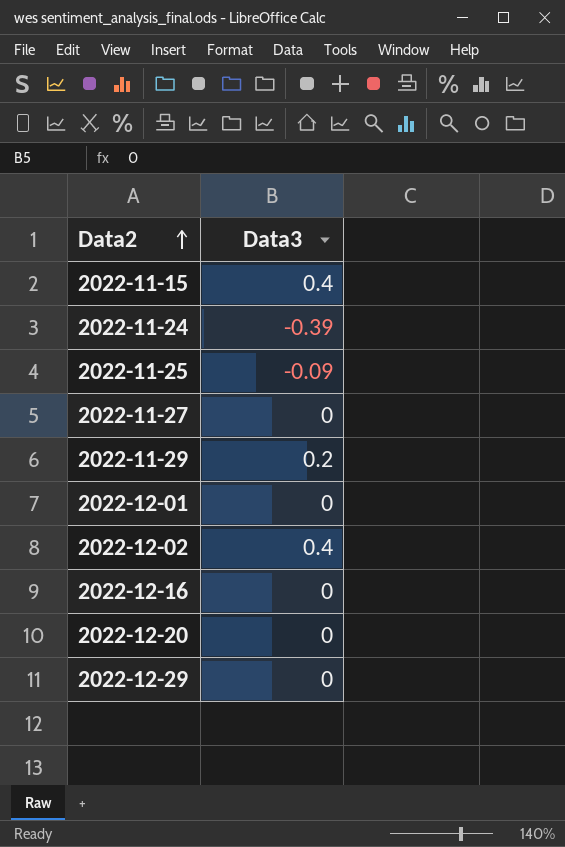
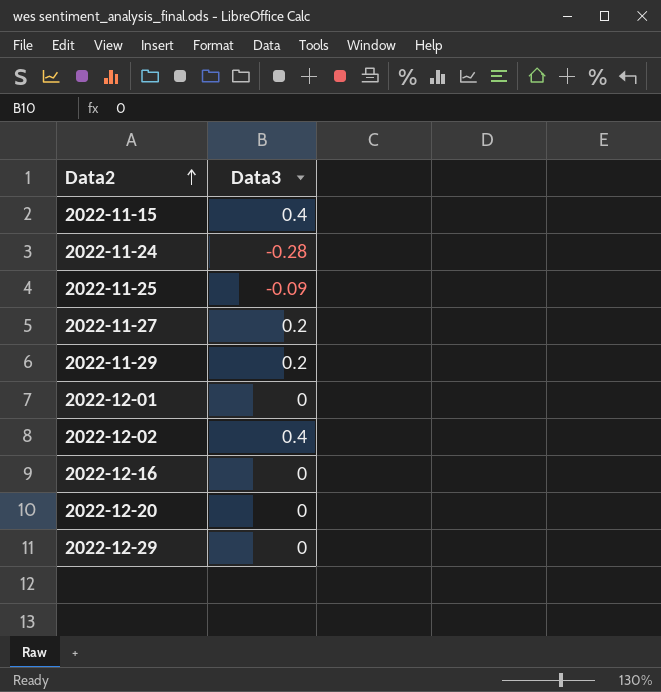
2022-11-24 | Data3: -0.39 -> -0.28
2022-11-27 | Data3: 0 -> 0.2

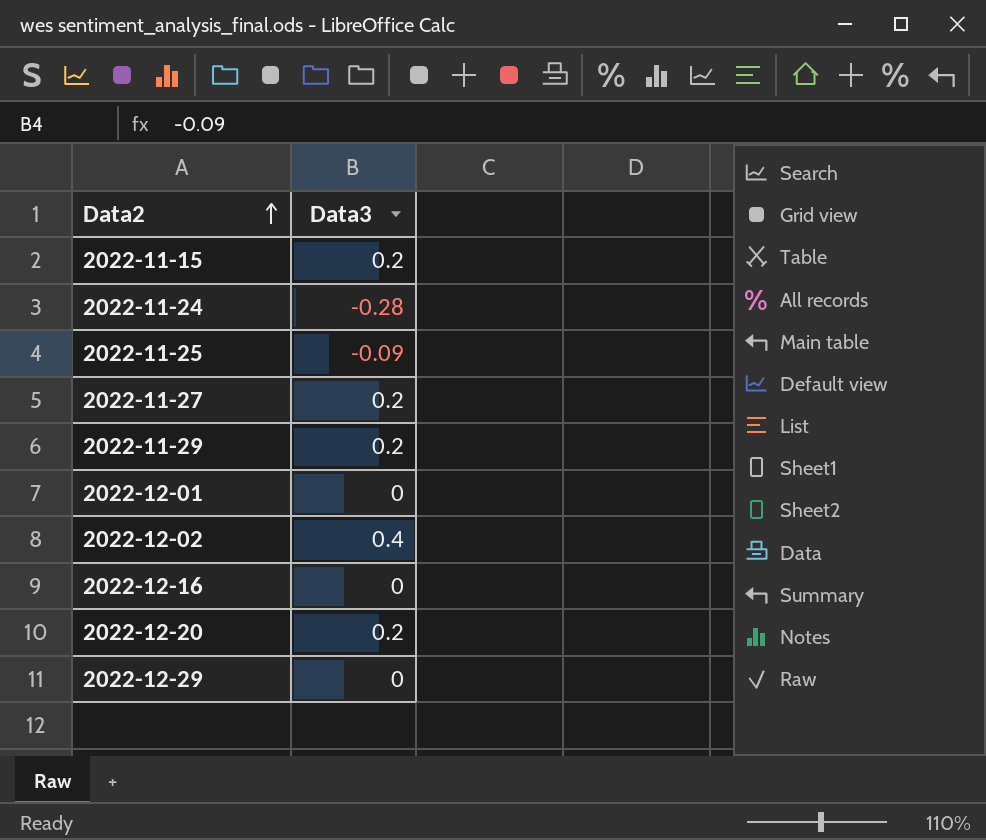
2022-11-15 | Data3: 0.4 -> 0.2
2022-12-20 | Data3: 0 -> 0.2

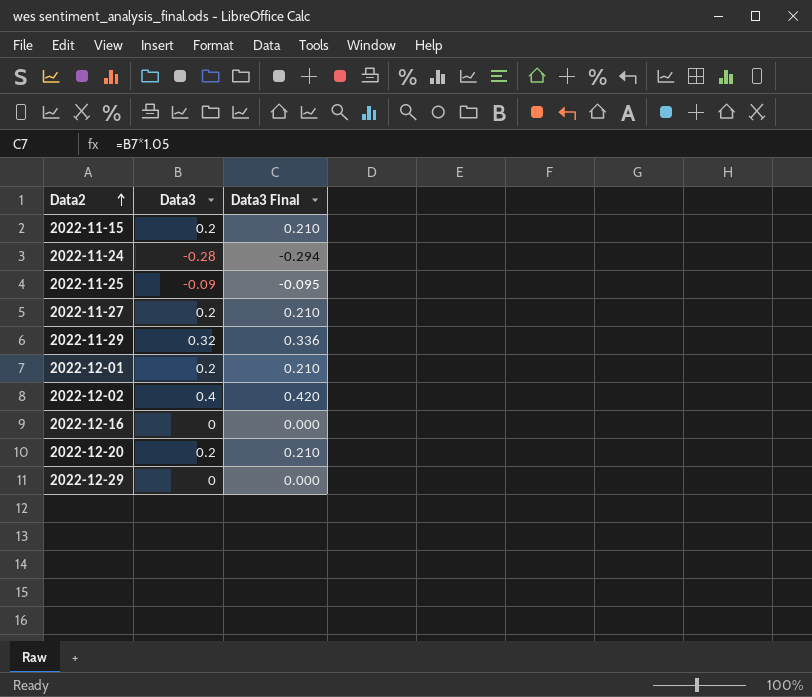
column Data3 Final | formula: none -> [Data3] * 1.05
2022-11-29 | Data3: 0.2 -> 0.32
2022-12-01 | Data3: 0 -> 0.2

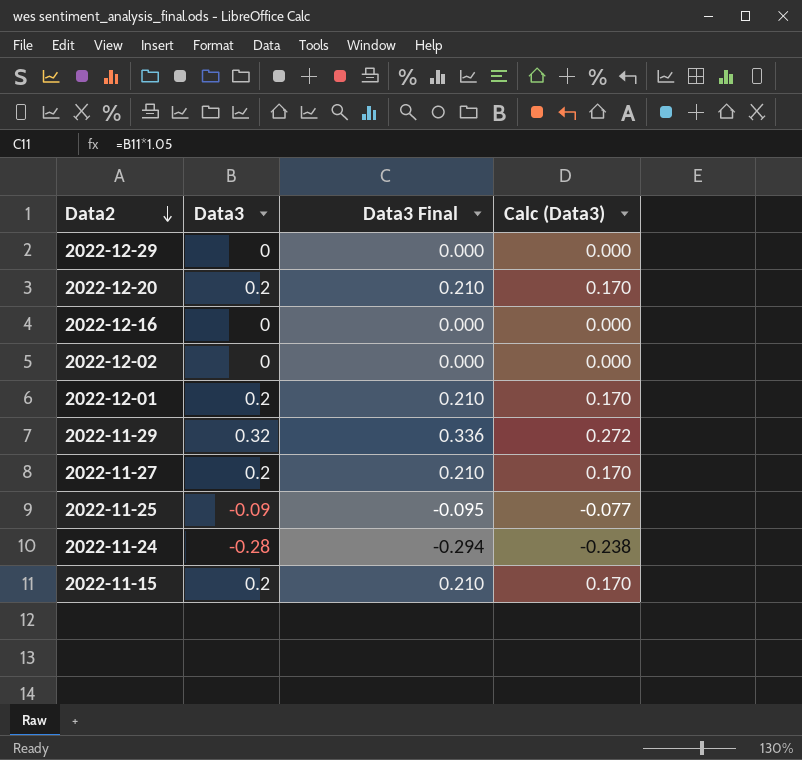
row order: Data2 ascending -> Data2 descending
column Calc (Data3) | formula: none -> [Data3] * 0.85
2022-12-02 | Data3: 0.4 -> 0
2022-12-02 | Data3 Final: 0.420 -> 0.000

